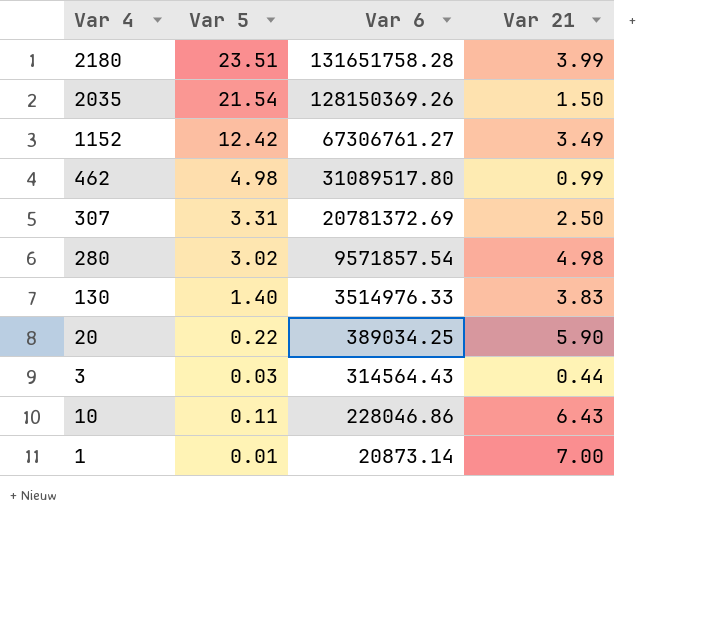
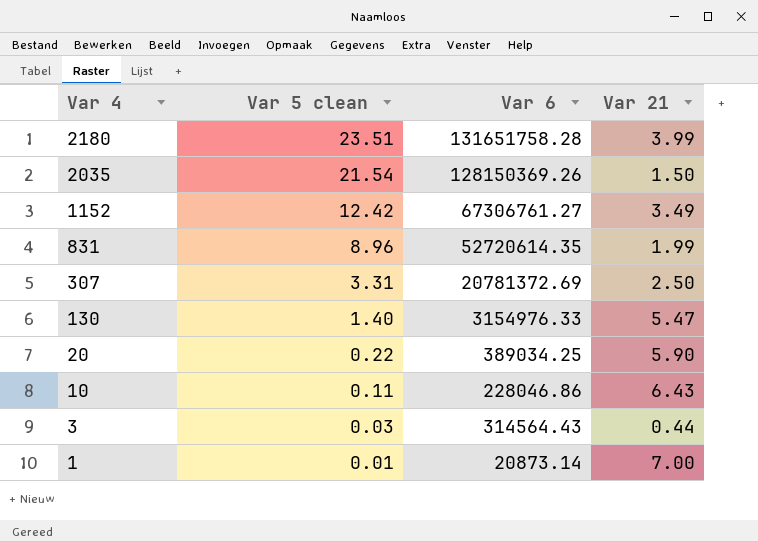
row order: Var 6 descending -> Var 4 descending
column name: Var 5 -> Var 5 clean
row 462: 4.98 | 31089517.80 | 0.99 -> none
row 280: 3.02 | 9571857.54 | 4.98 -> none
row 831: none -> 8.96 | 52720614.35 | 1.99
130 | Var 6: 3514976.33 -> 3154976.33
130 | Var 21: 3.83 -> 5.47

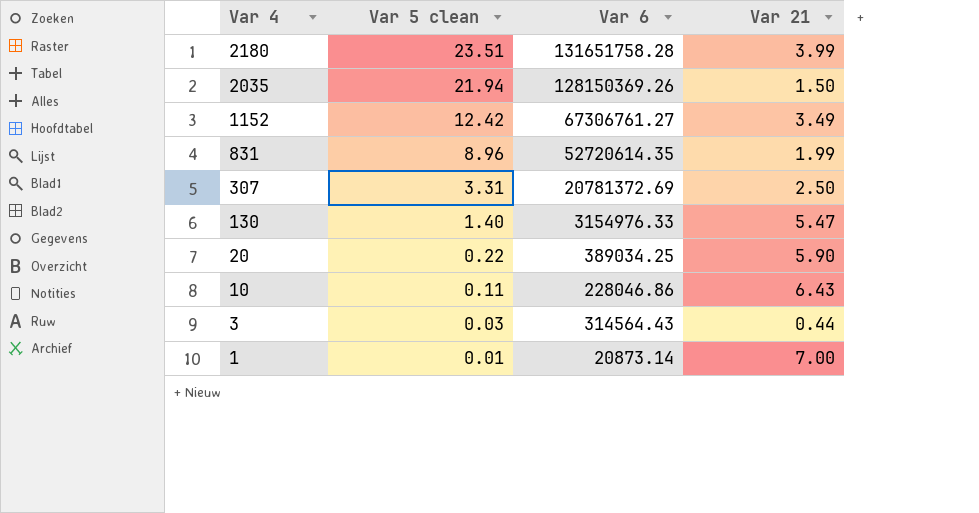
2035 | Var 5 clean: 21.54 -> 21.94

